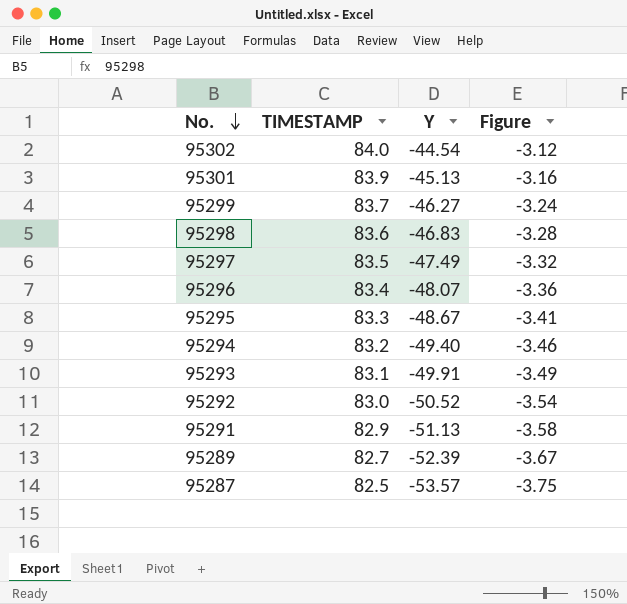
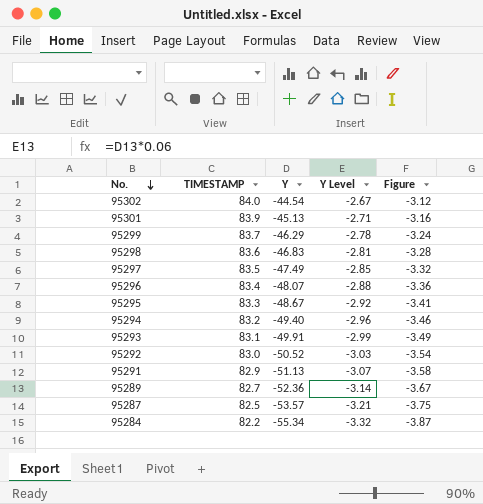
column Y Level | formula: none -> [Y] * 0.06
95299 | Y: -46.27 -> -46.29
95289 | Y: -52.39 -> -52.36
row 95284: none -> 82.2 | -55.34 | -3.32 | -3.87

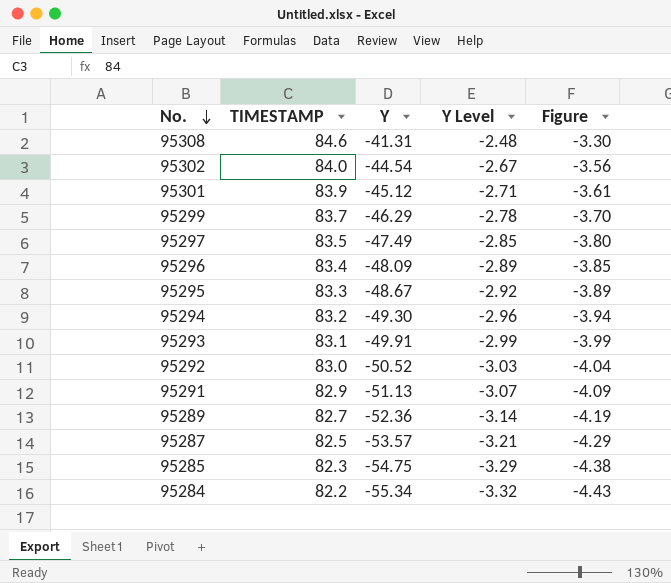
column Figure | formula: [Y] * 0.07 -> [Y] * 0.08
row 95298: 83.6 | -46.83 | -2.81 | -3.28 -> none
row 95308: none -> 84.6 | -41.31 | -2.48 | -3.30
95301 | Y: -45.13 -> -45.12
95296 | Y: -48.07 -> -48.09
95296 | Y Level: -2.88 -> -2.89
95294 | Y: -49.40 -> -49.30
row 95285: none -> 82.3 | -54.75 | -3.29 | -4.38

